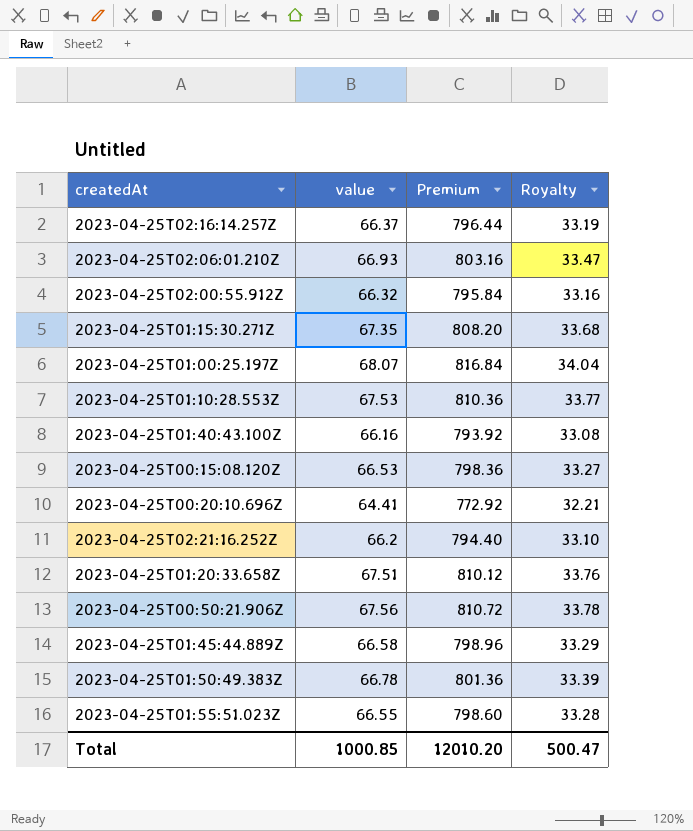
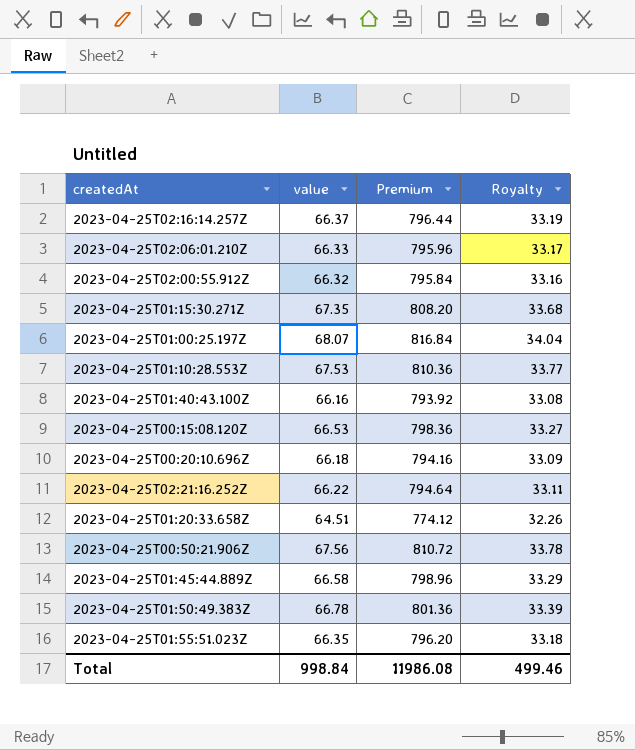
2023-04-25T02:06:01.210Z | value: 66.93 -> 66.33
2023-04-25T02:06:01.210Z | Premium: 803.16 -> 795.96
2023-04-25T02:06:01.210Z | Royalty: 33.47 -> 33.17
2023-04-25T00:20:10.696Z | value: 64.41 -> 66.18
2023-04-25T00:20:10.696Z | Premium: 772.92 -> 794.16
2023-04-25T00:20:10.696Z | Royalty: 32.21 -> 33.09
2023-04-25T02:21:16.252Z | value: 66.2 -> 66.22
2023-04-25T02:21:16.252Z | Premium: 794.40 -> 794.64
2023-04-25T02:21:16.252Z | Royalty: 33.10 -> 33.11
2023-04-25T01:20:33.658Z | value: 67.51 -> 64.51
2023-04-25T01:20:33.658Z | Premium: 810.12 -> 774.12
2023-04-25T01:20:33.658Z | Royalty: 33.76 -> 32.26
2023-04-25T01:55:51.023Z | value: 66.55 -> 66.35
2023-04-25T01:55:51.023Z | Premium: 798.60 -> 796.20
2023-04-25T01:55:51.023Z | Royalty: 33.28 -> 33.18
Total | value: 1000.85 -> 998.84
Total | Premium: 12010.20 -> 11986.08
Total | Royalty: 500.47 -> 499.46

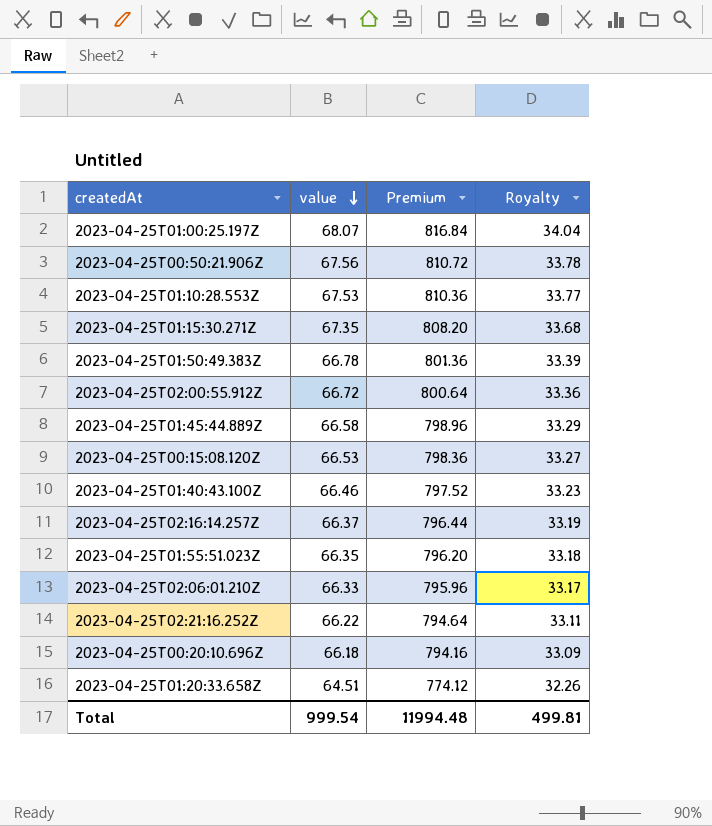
row order: none -> value descending
2023-04-25T02:00:55.912Z | value: 66.32 -> 66.72
2023-04-25T02:00:55.912Z | Premium: 795.84 -> 800.64
2023-04-25T02:00:55.912Z | Royalty: 33.16 -> 33.36
2023-04-25T01:40:43.100Z | value: 66.16 -> 66.46
2023-04-25T01:40:43.100Z | Premium: 793.92 -> 797.52
2023-04-25T01:40:43.100Z | Royalty: 33.08 -> 33.23
Total | value: 998.84 -> 999.54
Total | Premium: 11986.08 -> 11994.48
Total | Royalty: 499.46 -> 499.81

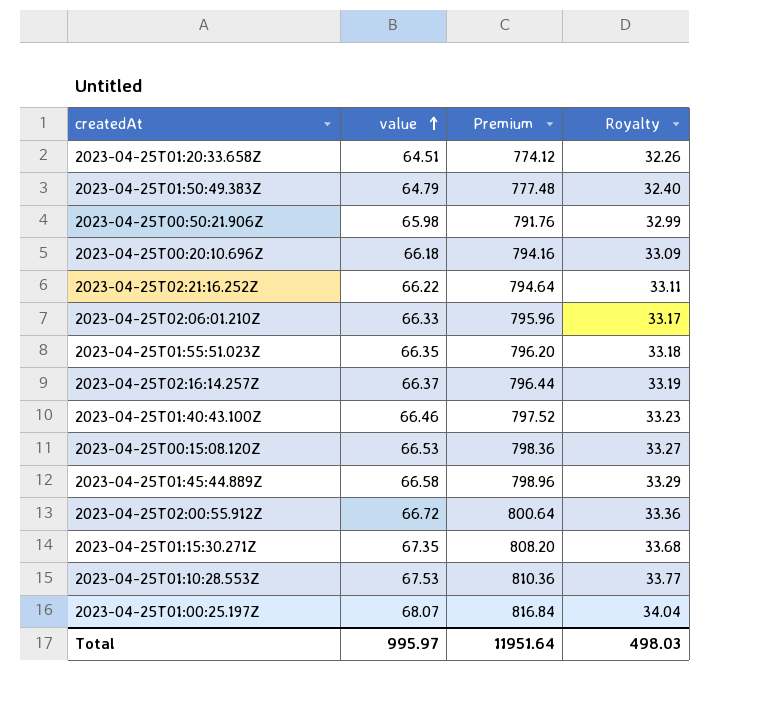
row order: value descending -> value ascending
2023-04-25T01:50:49.383Z | value: 66.78 -> 64.79
2023-04-25T01:50:49.383Z | Premium: 801.36 -> 777.48
2023-04-25T01:50:49.383Z | Royalty: 33.39 -> 32.40
2023-04-25T00:50:21.906Z | value: 67.56 -> 65.98
2023-04-25T00:50:21.906Z | Premium: 810.72 -> 791.76
2023-04-25T00:50:21.906Z | Royalty: 33.78 -> 32.99
Total | value: 999.54 -> 995.97
Total | Premium: 11994.48 -> 11951.64
Total | Royalty: 499.81 -> 498.03

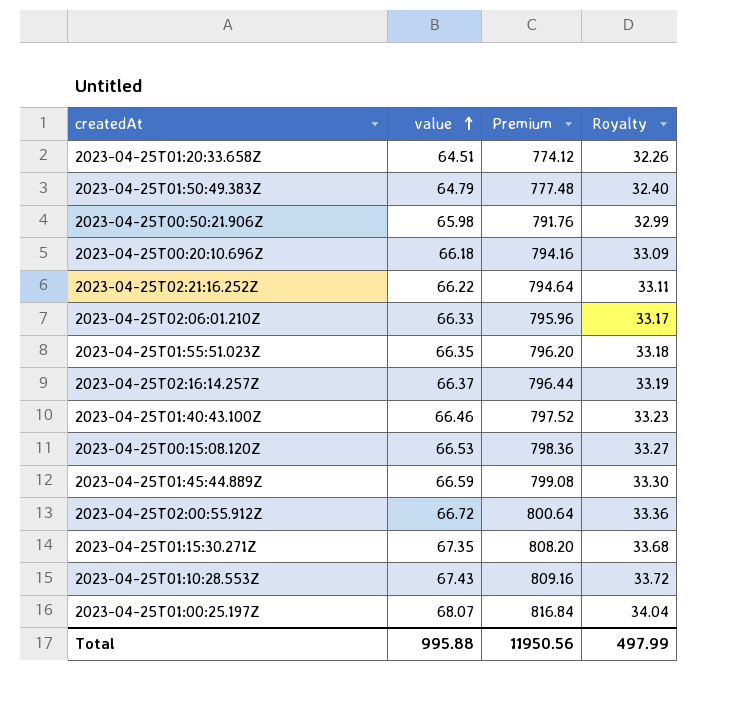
2023-04-25T01:45:44.889Z | value: 66.58 -> 66.59
2023-04-25T01:45:44.889Z | Premium: 798.96 -> 799.08
2023-04-25T01:45:44.889Z | Royalty: 33.29 -> 33.30
2023-04-25T01:10:28.553Z | value: 67.53 -> 67.43
2023-04-25T01:10:28.553Z | Premium: 810.36 -> 809.16
2023-04-25T01:10:28.553Z | Royalty: 33.77 -> 33.72
Total | value: 995.97 -> 995.88
Total | Premium: 11951.64 -> 11950.56
Total | Royalty: 498.03 -> 497.99

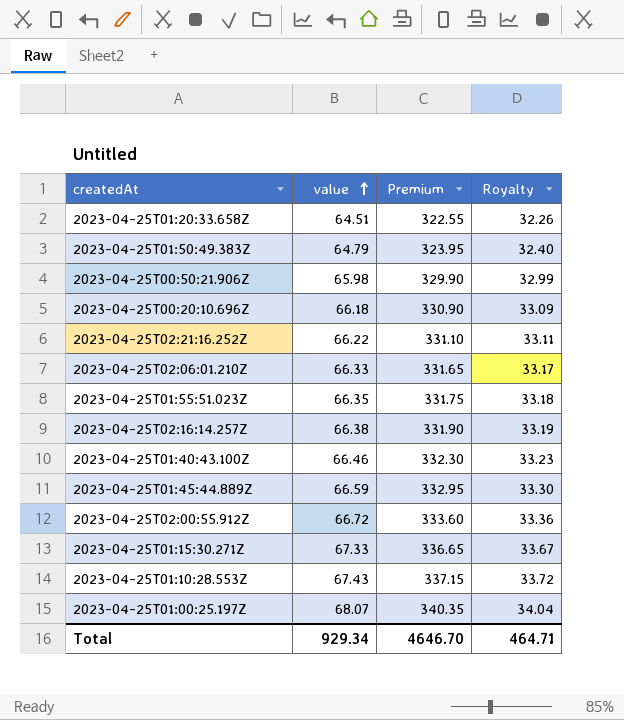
column Premium | formula: [value] * 12 -> [value] * 5
row 2023-04-25T00:15:08.120Z: 66.53 | 798.36 | 33.27 -> none
2023-04-25T02:16:14.257Z | value: 66.37 -> 66.38
2023-04-25T01:15:30.271Z | value: 67.35 -> 67.33
2023-04-25T01:15:30.271Z | Royalty: 33.68 -> 33.67
Total | value: 995.88 -> 929.34
Total | Premium: 11950.56 -> 4646.70
Total | Royalty: 497.99 -> 464.71

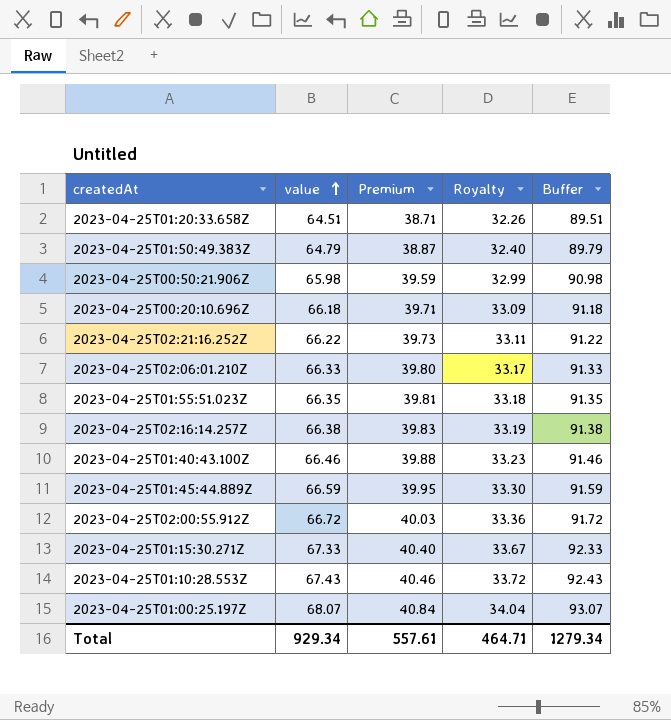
column Premium | formula: [value] * 5 -> [value] * 0.6
column Buffer | formula: none -> [value] + 25
Total | Premium: 4646.70 -> 557.61

